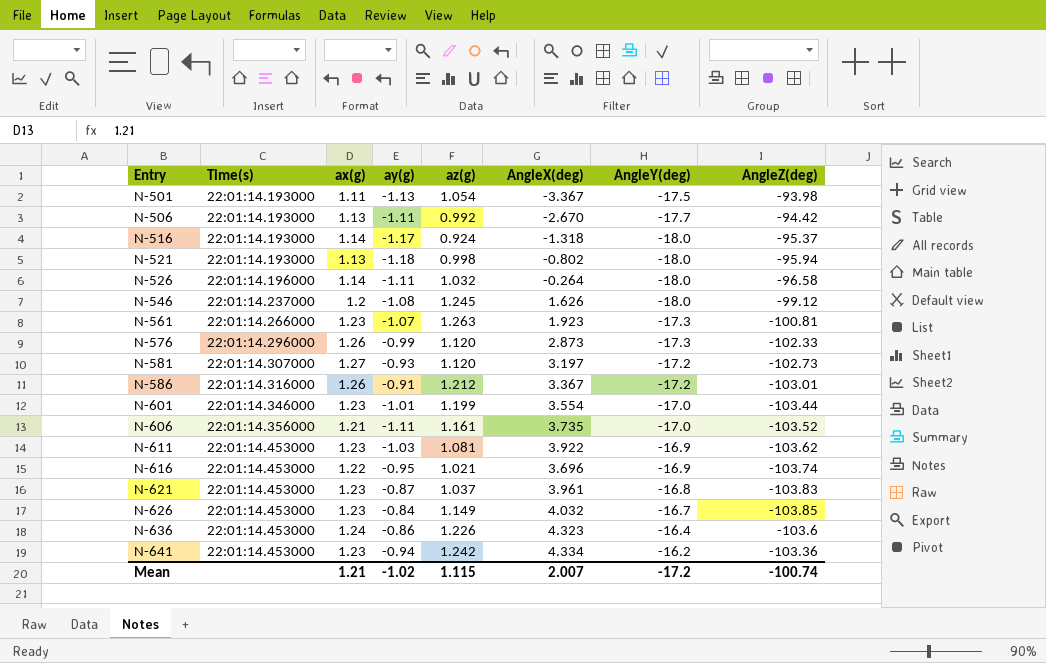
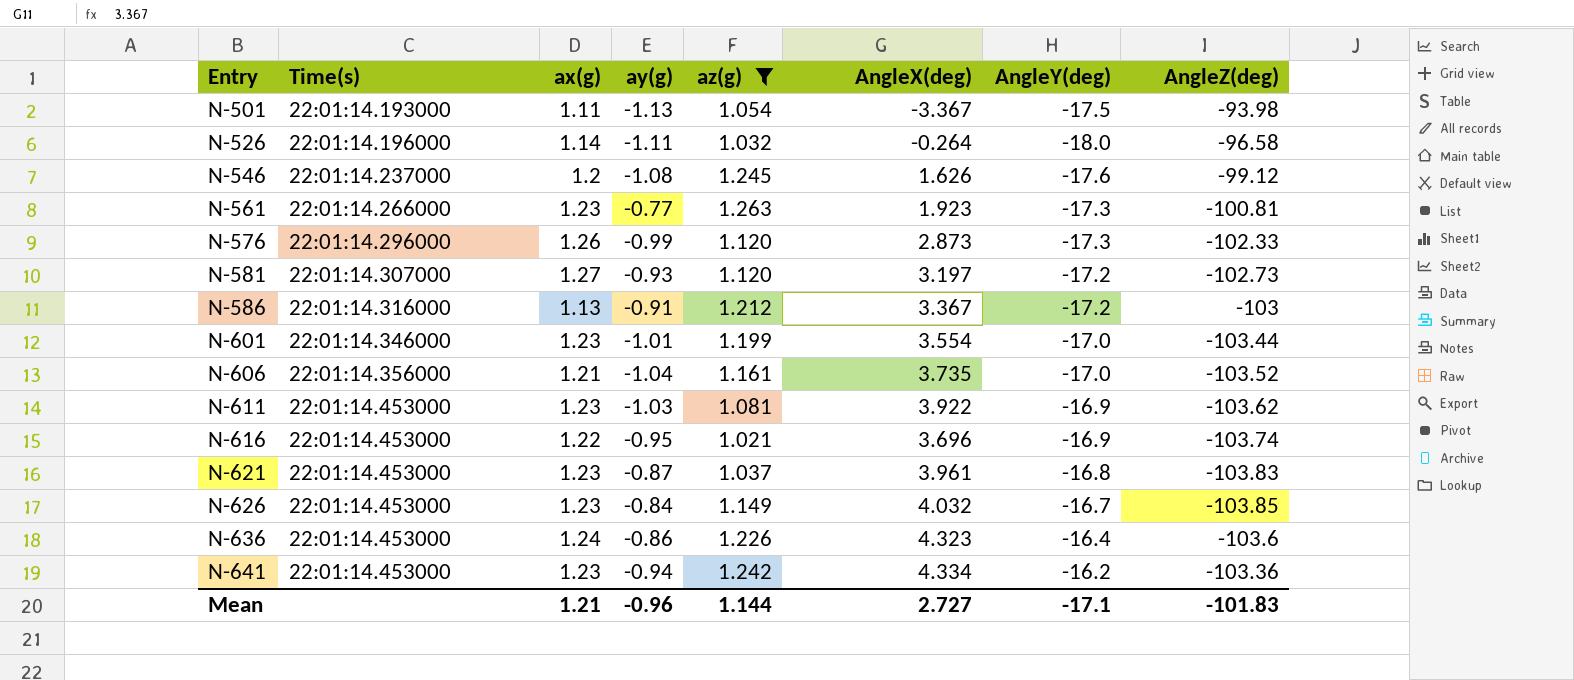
filter: none -> az(g) >= 1.021
N-546 | AngleY(deg): -18.0 -> -17.6
N-561 | ay(g): -1.07 -> -0.77
N-586 | ax(g): 1.26 -> 1.13
N-586 | AngleZ(deg): -103.01 -> -103
N-606 | ay(g): -1.11 -> -1.04
Mean | ay(g): -1.02 -> -0.96
Mean | az(g): 1.115 -> 1.144
Mean | AngleX(deg): 2.007 -> 2.727
Mean | AngleY(deg): -17.2 -> -17.1
Mean | AngleZ(deg): -100.74 -> -101.83

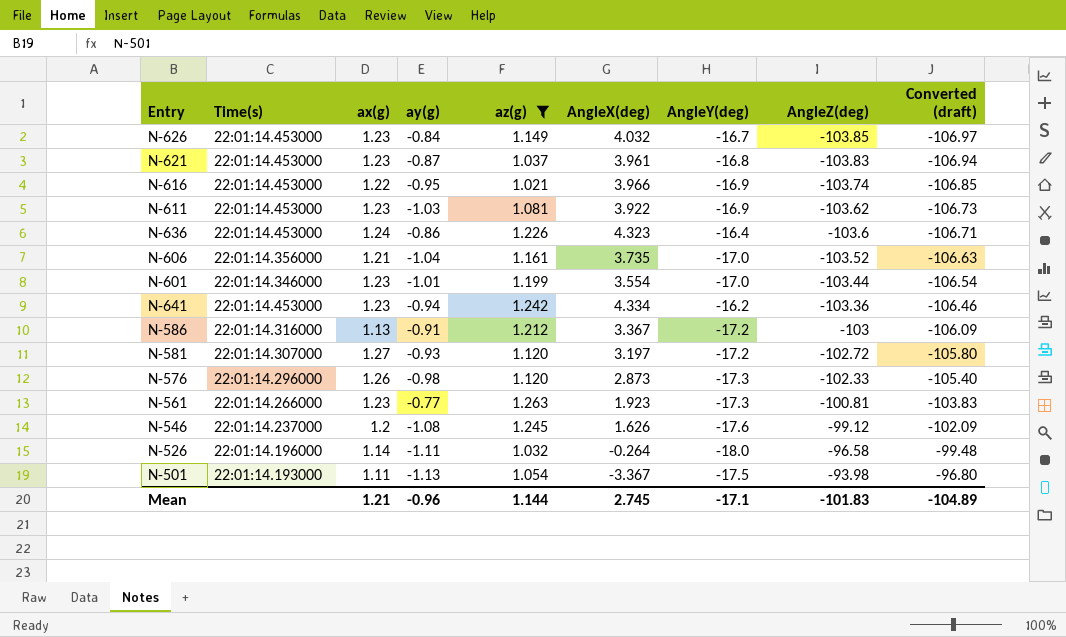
row order: Entry ascending -> AngleZ(deg) ascending
column Converted (draft) | formula: none -> [AngleZ(deg)] * 1.03
N-616 | AngleX(deg): 3.696 -> 3.966
N-581 | AngleZ(deg): -102.73 -> -102.72
N-576 | ay(g): -0.99 -> -0.98
Mean | AngleX(deg): 2.727 -> 2.745

